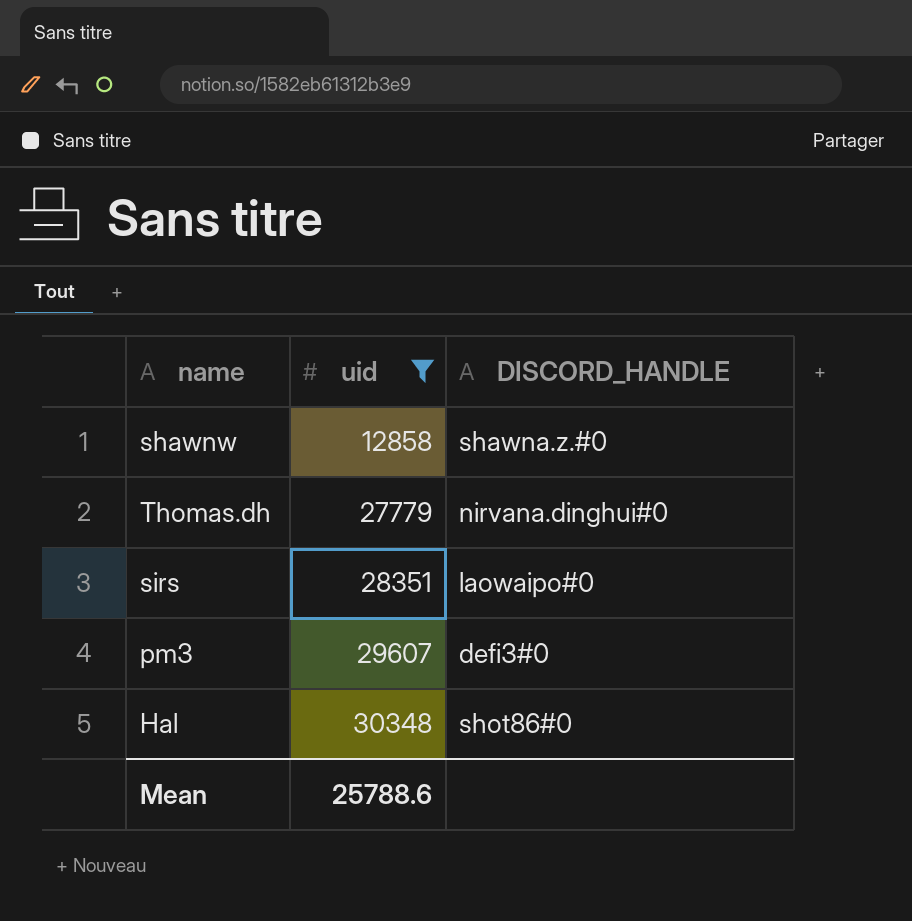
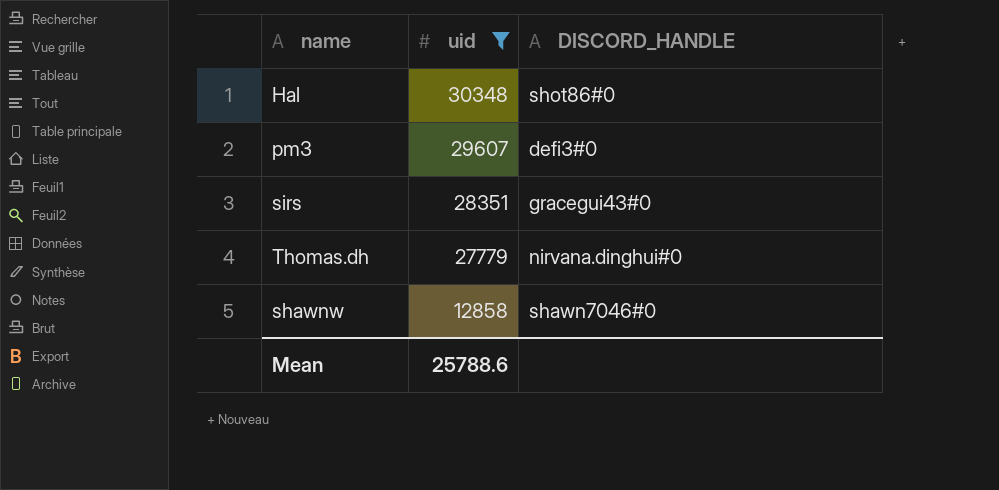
row order: uid ascending -> uid descending
sirs | DISCORD_HANDLE: laowaipo#0 -> gracegui43#0
shawnw | DISCORD_HANDLE: shawna.z.#0 -> shawn7046#0

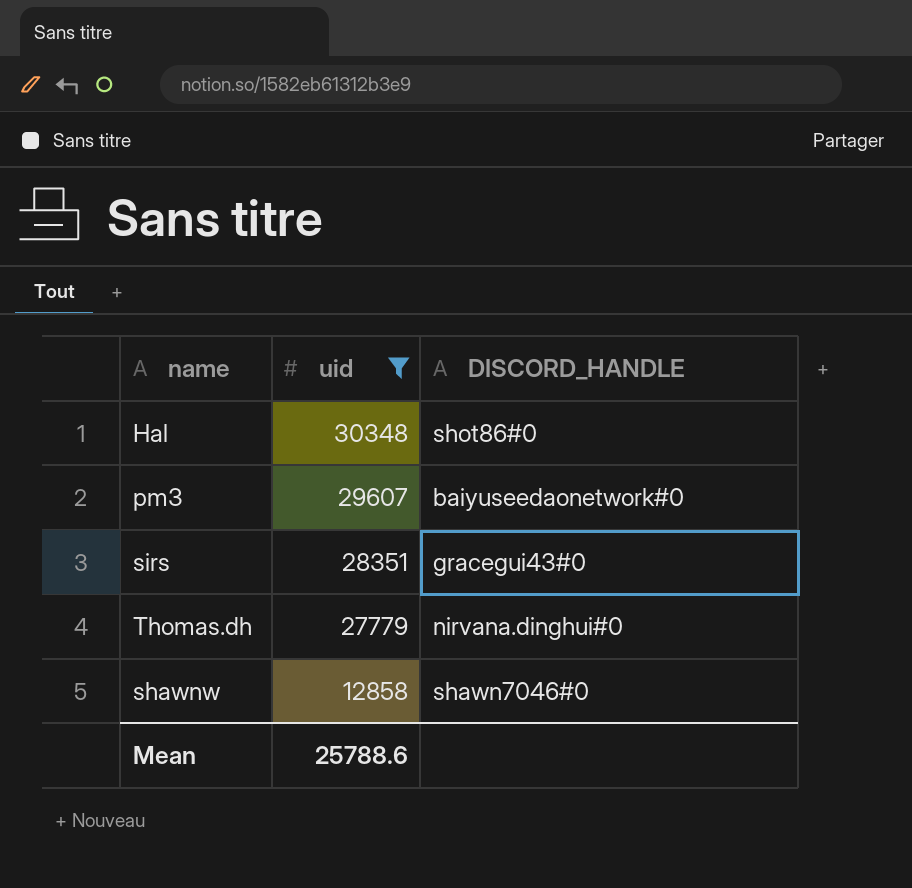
pm3 | DISCORD_HANDLE: defi3#0 -> baiyuseedaonetwork#0

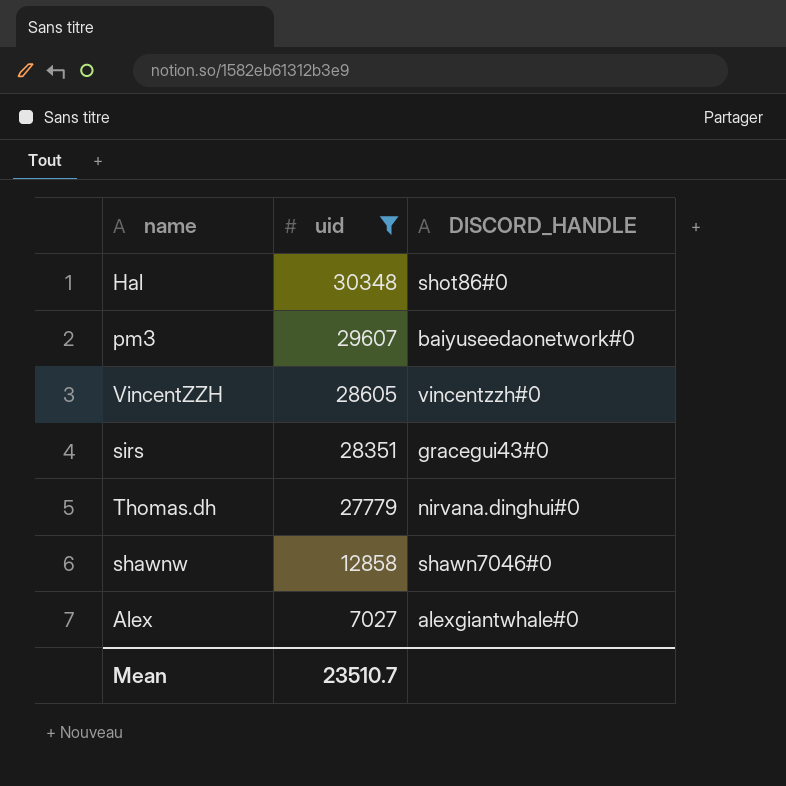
row VincentZZH: none -> 28605 | vincentzzh#0
row Alex: none -> 7027 | alexgiantwhale#0
Mean | uid: 25788.6 -> 23510.7

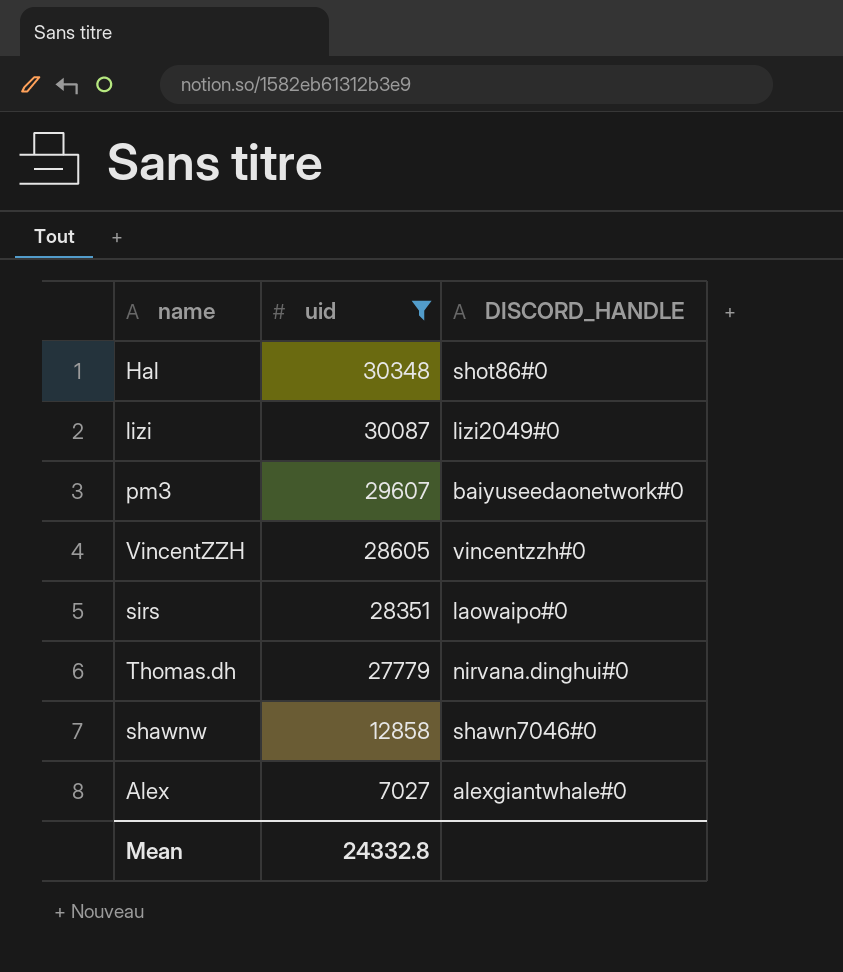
row lizi: none -> 30087 | lizi2049#0
sirs | DISCORD_HANDLE: gracegui43#0 -> laowaipo#0
Mean | uid: 23510.7 -> 24332.8

